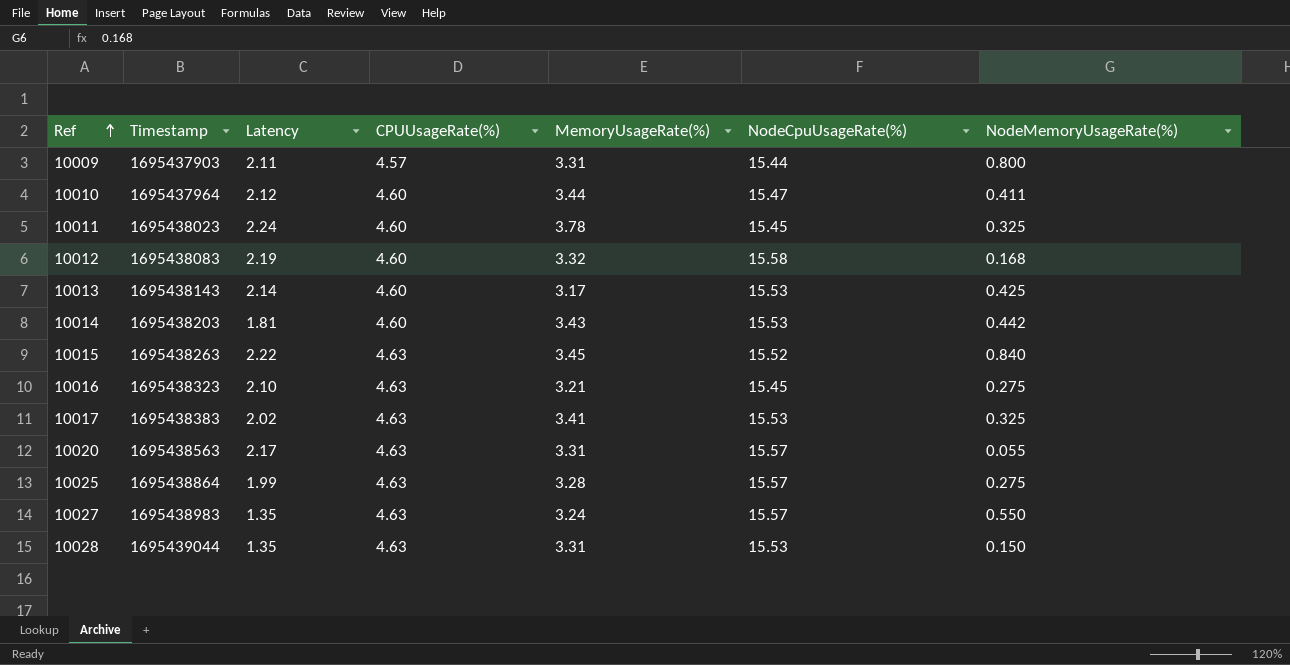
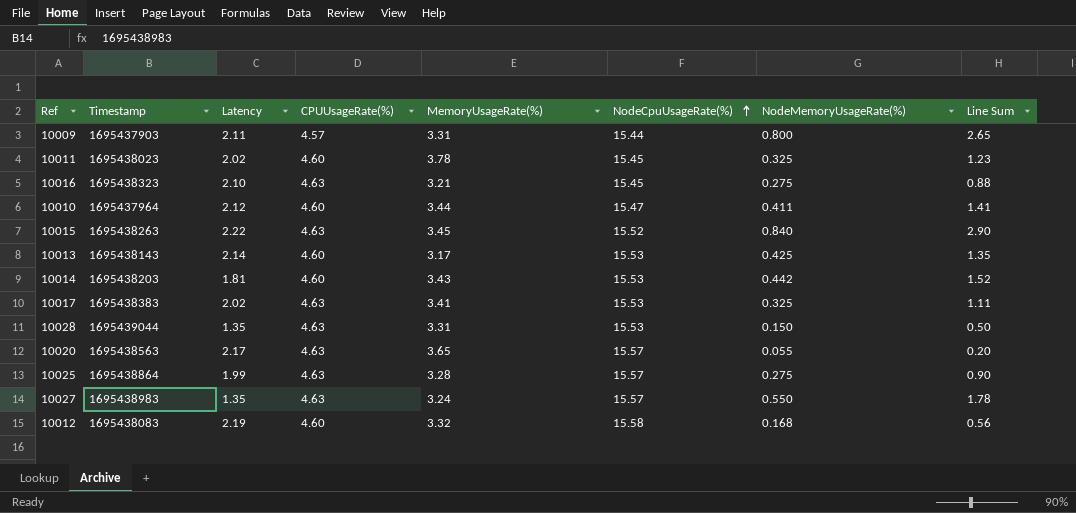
row order: Ref ascending -> NodeCpuUsageRate(%) ascending
column Line Sum | formula: none -> [MemoryUsageRate(%)] * [NodeMemoryUsageRate(%)]
10011 | Latency: 2.24 -> 2.02
10020 | MemoryUsageRate(%): 3.31 -> 3.65

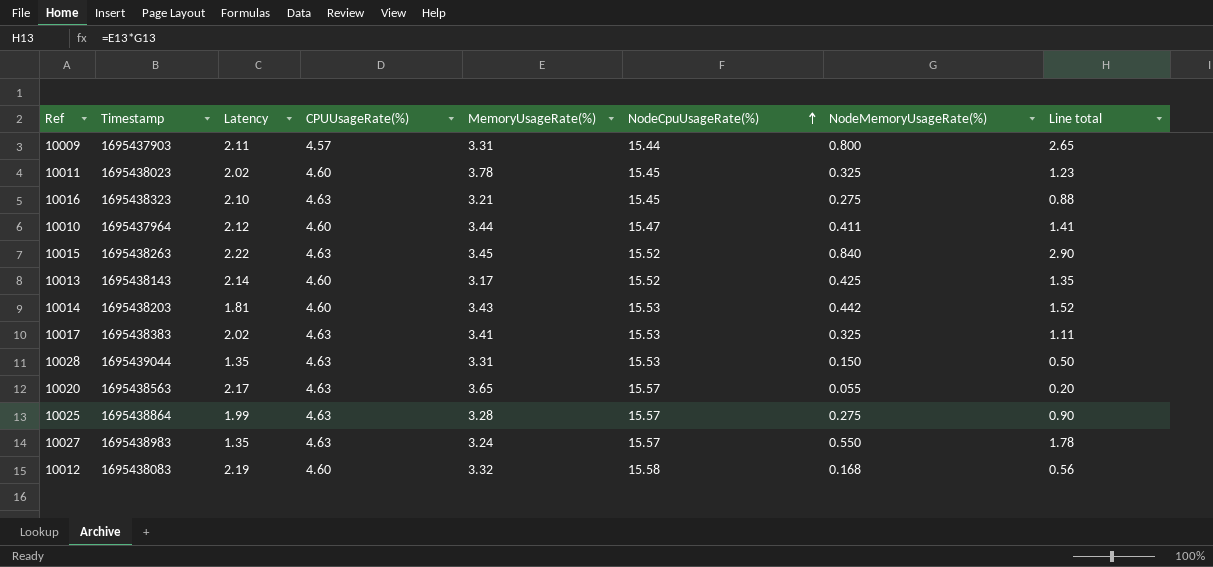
column name: Line Sum -> Line total
10013 | NodeCpuUsageRate(%): 15.53 -> 15.52

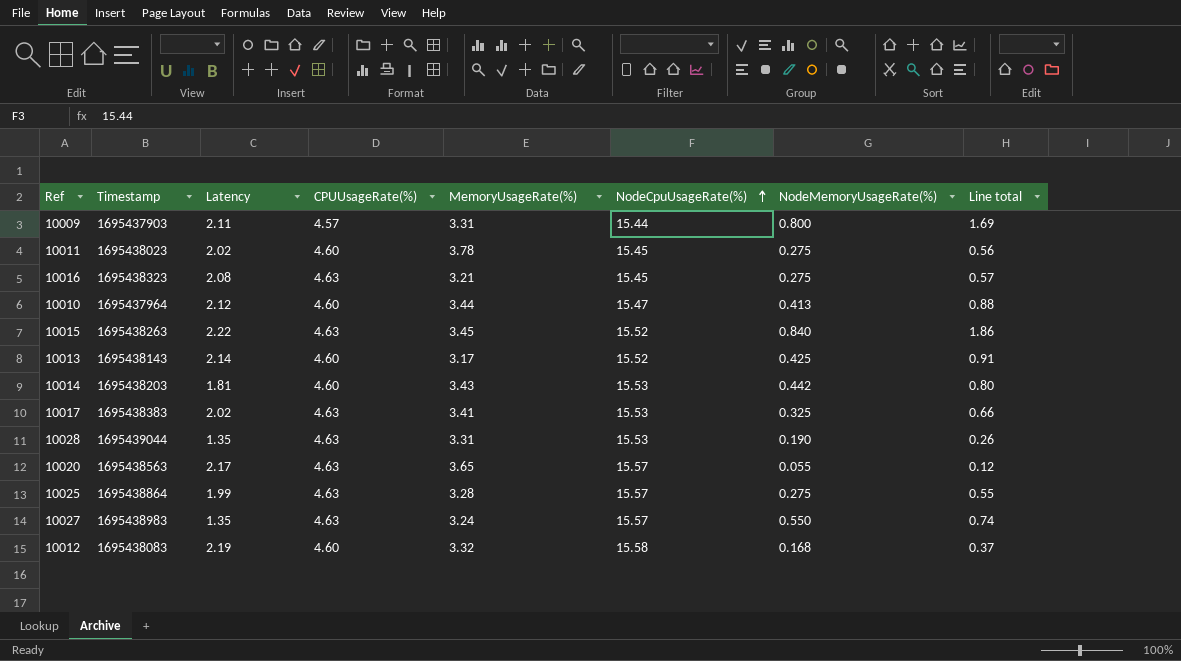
column Line total | formula: [MemoryUsageRate(%)] * [NodeMemoryUsageRate(%)] -> [Latency] * [NodeMemoryUsageRate(%)]
10011 | NodeMemoryUsageRate(%): 0.325 -> 0.275
10016 | Latency: 2.10 -> 2.08
10010 | NodeMemoryUsageRate(%): 0.411 -> 0.413
10028 | NodeMemoryUsageRate(%): 0.150 -> 0.190

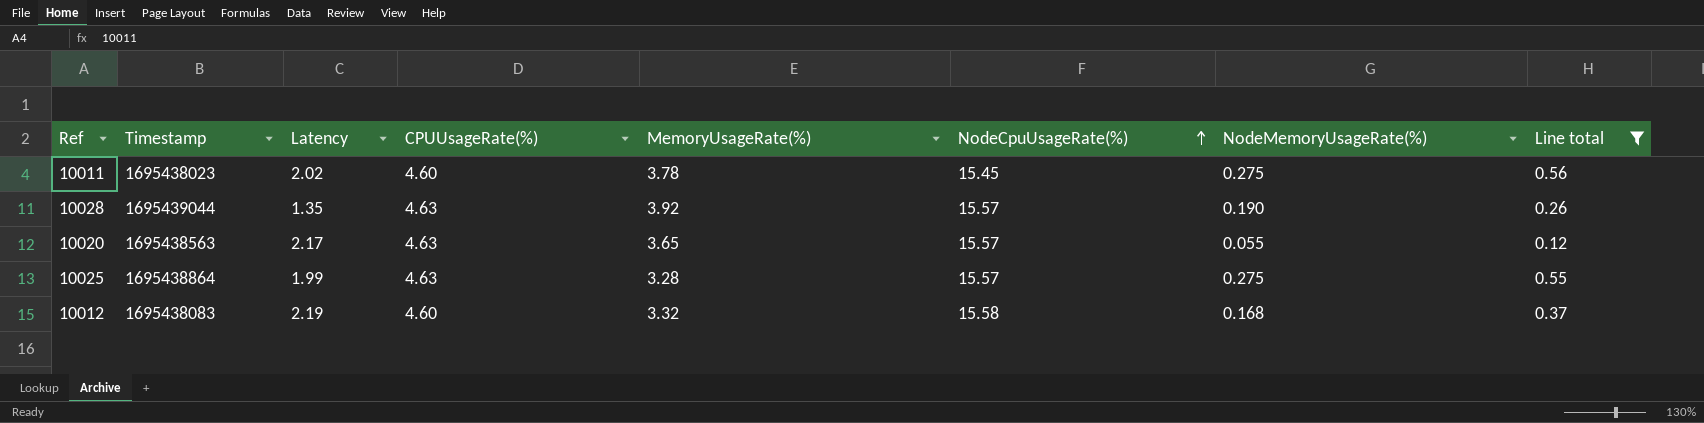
filter: none -> Line total <= 0.56
10028 | MemoryUsageRate(%): 3.31 -> 3.92
10028 | NodeCpuUsageRate(%): 15.53 -> 15.57

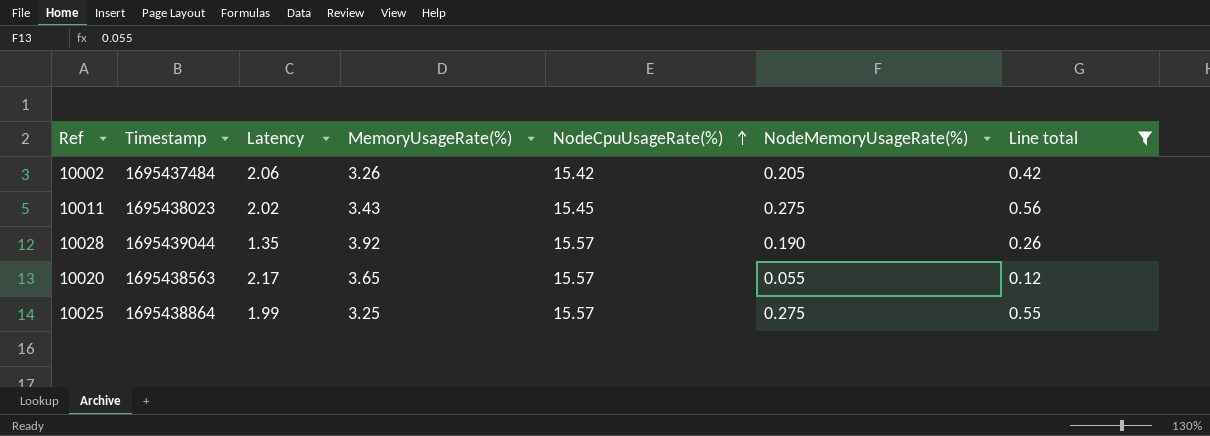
column CPUUsageRate(%) | position: 4 -> none
row 10012: 1695438083 | 2.19 | 4.60 | 3.32 | 15.58 | 0.168 | 0.37 -> none
row 10002: none -> 1695437484 | 2.06 | 3.26 | 15.42 | 0.205 | 0.42
10011 | MemoryUsageRate(%): 3.78 -> 3.43
10025 | MemoryUsageRate(%): 3.28 -> 3.25

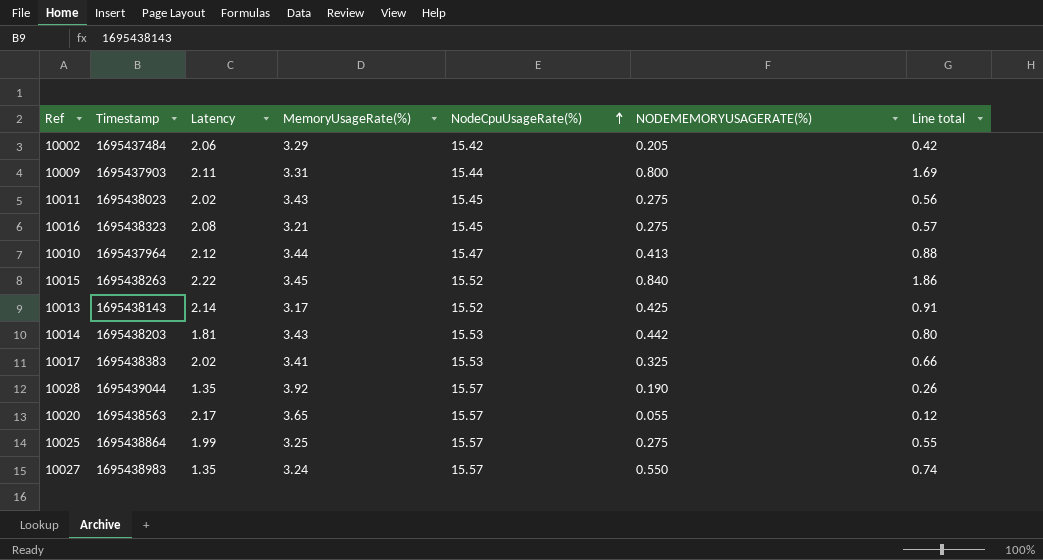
filter: Line total <= 0.56 -> none
column name: NodeMemoryUsageRate(%) -> NODEMEMORYUSAGERATE(%)
10002 | MemoryUsageRate(%): 3.26 -> 3.29

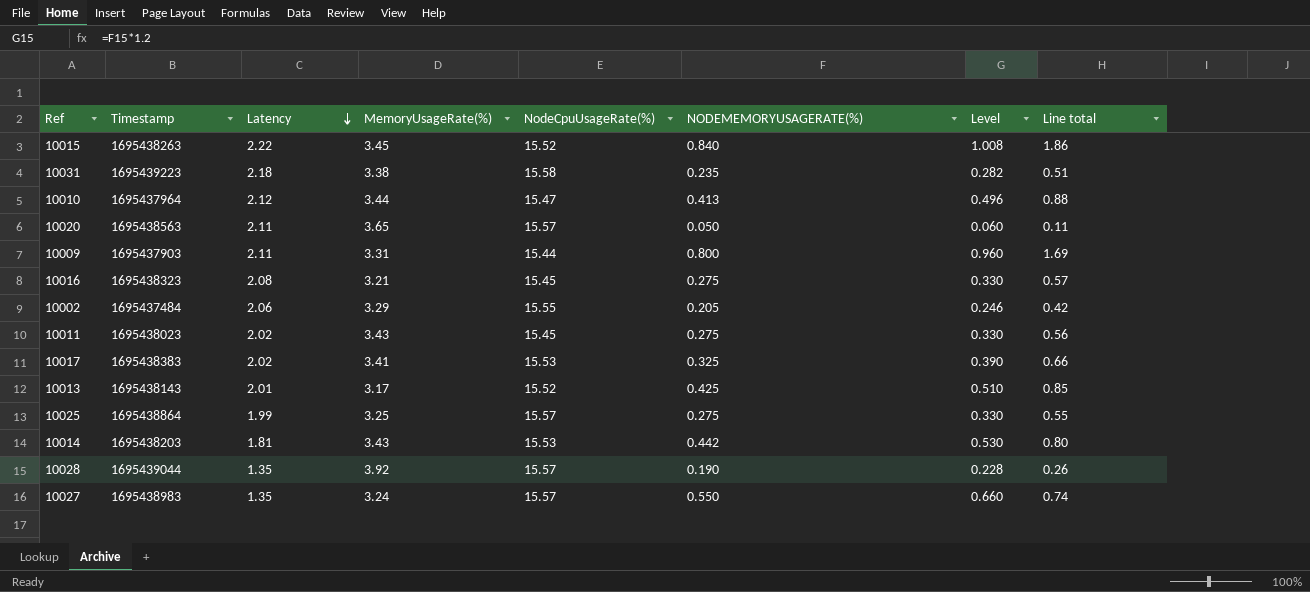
row order: NodeCpuUsageRate(%) ascending -> Latency descending
column Level | formula: none -> [NODEMEMORYUSAGERATE(%)] * 1.2
row 10031: none -> 1695439223 | 2.18 | 3.38 | 15.58 | 0.235 | 0.282 | 0.51
10020 | Latency: 2.17 -> 2.11
10020 | NODEMEMORYUSAGERATE(%): 0.055 -> 0.050
10020 | Line total: 0.12 -> 0.11
10002 | NodeCpuUsageRate(%): 15.42 -> 15.55
10013 | Latency: 2.14 -> 2.01
10013 | Line total: 0.91 -> 0.85

